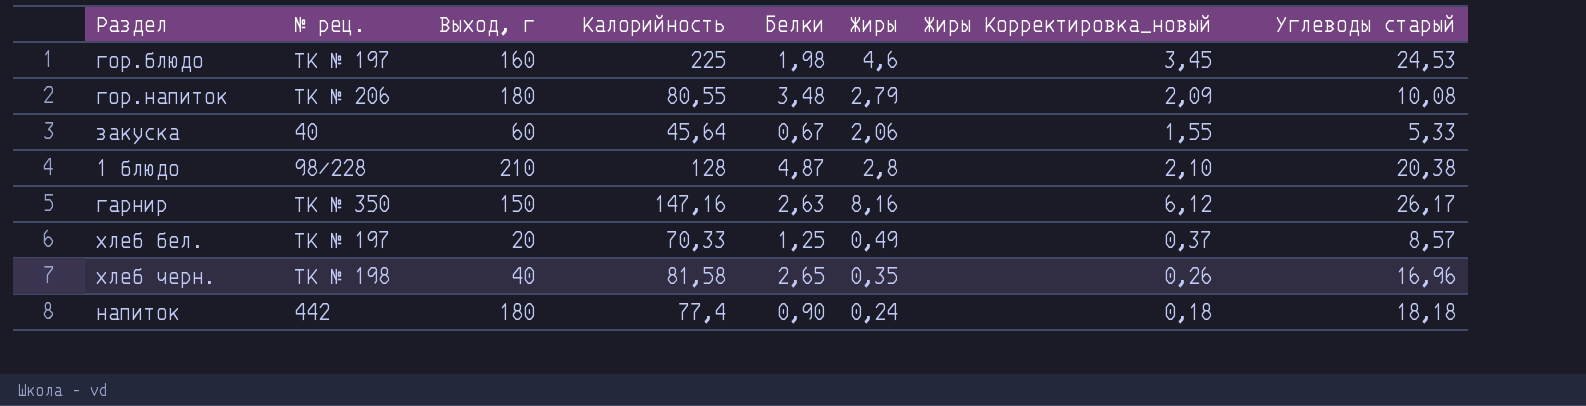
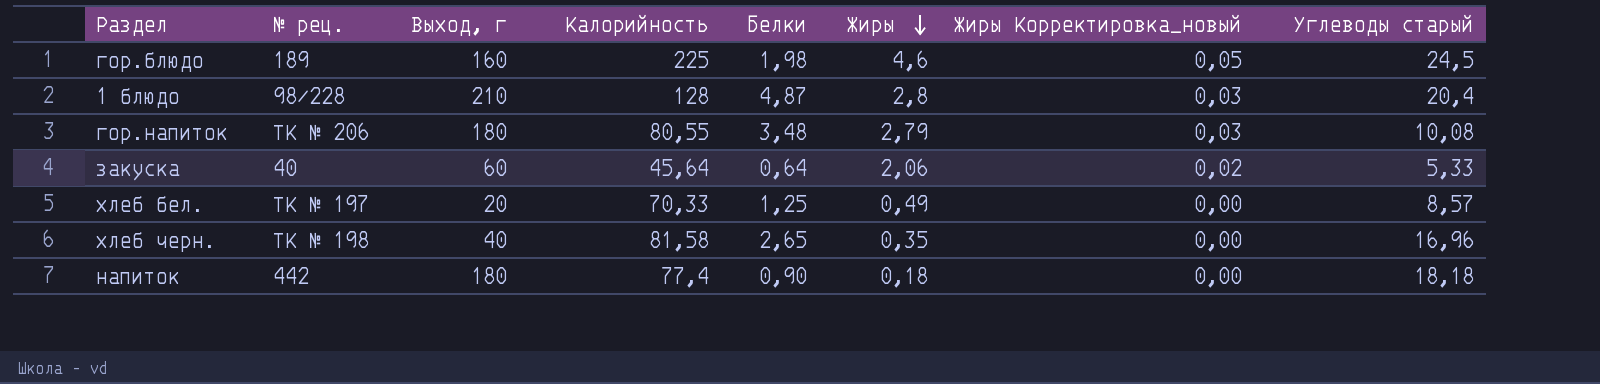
row order: none -> Жиры descending
column Жиры Корректировка_новый | formula: [Жиры] * 0,75 -> [Жиры] * 0,01
row гарнир: ТК № 350 | 150 | 147,16 | 2,63 | 8,16 | 6,12 | 26,17 -> none
гор.блюдо | № рец.: ТК № 197 -> 189
гор.блюдо | Углеводы старый: 24,53 -> 24,5
1 блюдо | Углеводы старый: 20,38 -> 20,4
закуска | Белки: 0,67 -> 0,64
напиток | Жиры: 0,24 -> 0,18

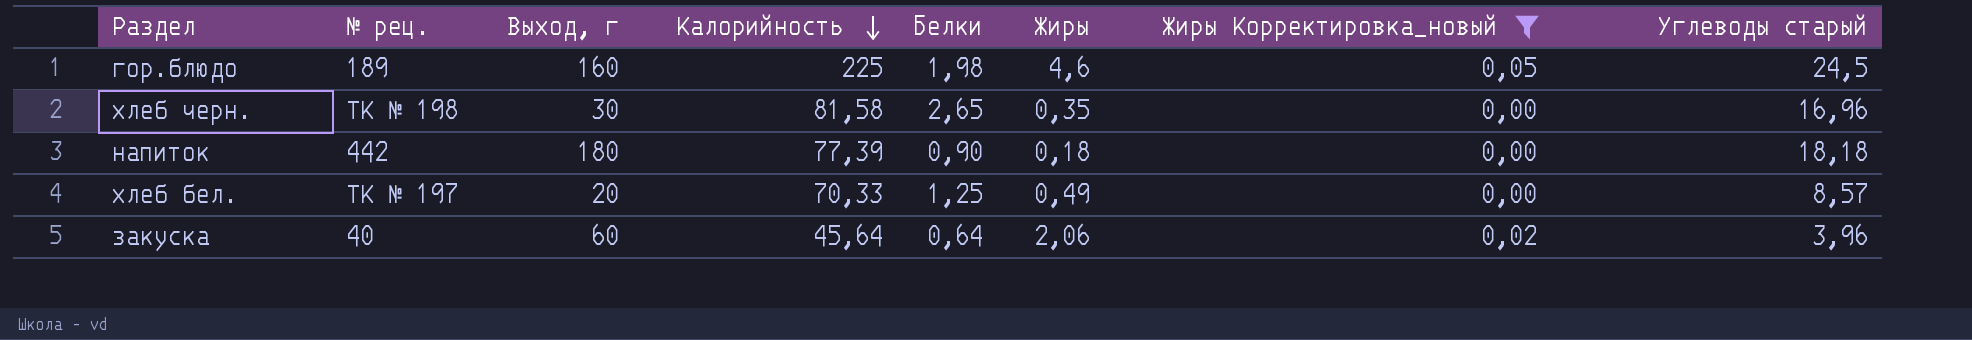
filter: none -> Жиры Корректировка_новый != 0,03
row order: Жиры descending -> Калорийность descending
хлеб черн. | Выход, г: 40 -> 30
напиток | Калорийность: 77,4 -> 77,39
закуска | Углеводы старый: 5,33 -> 3,96

